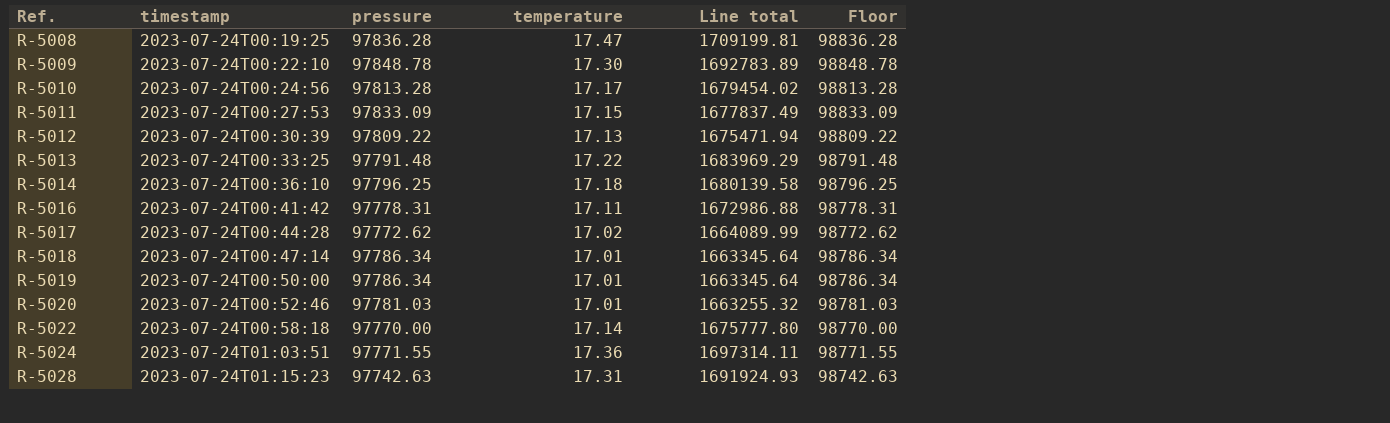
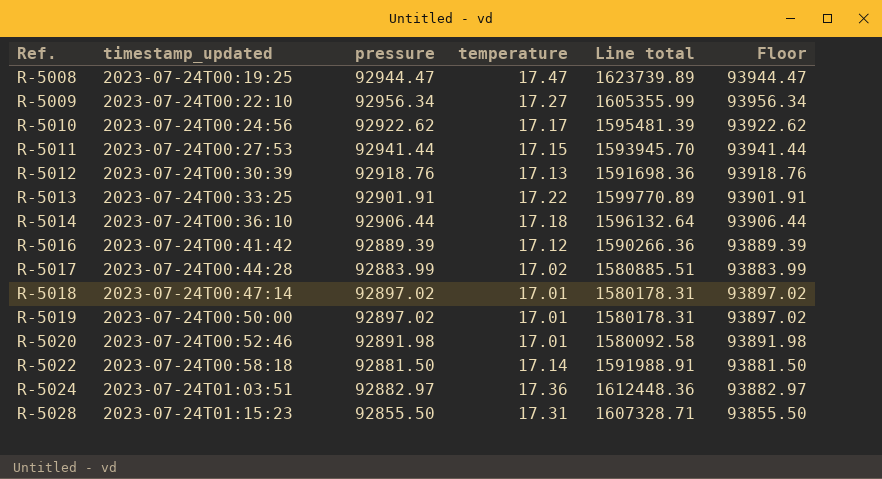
column name: timestamp -> timestamp_updated
R-5008 | pressure: 97836.28 -> 92944.47
R-5008 | Line total: 1709199.81 -> 1623739.89
R-5008 | Floor: 98836.28 -> 93944.47
R-5009 | pressure: 97848.78 -> 92956.34
R-5009 | temperature: 17.30 -> 17.27
R-5009 | Line total: 1692783.89 -> 1605355.99
R-5009 | Floor: 98848.78 -> 93956.34
R-5010 | pressure: 97813.28 -> 92922.62
R-5010 | Line total: 1679454.02 -> 1595481.39
R-5010 | Floor: 98813.28 -> 93922.62
R-5011 | pressure: 97833.09 -> 92941.44
R-5011 | Line total: 1677837.49 -> 1593945.70
R-5011 | Floor: 98833.09 -> 93941.44
R-5012 | pressure: 97809.22 -> 92918.76
R-5012 | Line total: 1675471.94 -> 1591698.36
R-5012 | Floor: 98809.22 -> 93918.76
R-5013 | pressure: 97791.48 -> 92901.91
R-5013 | Line total: 1683969.29 -> 1599770.89
R-5013 | Floor: 98791.48 -> 93901.91
R-5014 | pressure: 97796.25 -> 92906.44
R-5014 | Line total: 1680139.58 -> 1596132.64
R-5014 | Floor: 98796.25 -> 93906.44
R-5016 | pressure: 97778.31 -> 92889.39
R-5016 | temperature: 17.11 -> 17.12
R-5016 | Line total: 1672986.88 -> 1590266.36
R-5016 | Floor: 98778.31 -> 93889.39
R-5017 | pressure: 97772.62 -> 92883.99
R-5017 | Line total: 1664089.99 -> 1580885.51
R-5017 | Floor: 98772.62 -> 93883.99
R-5018 | pressure: 97786.34 -> 92897.02
R-5018 | Line total: 1663345.64 -> 1580178.31
R-5018 | Floor: 98786.34 -> 93897.02
R-5019 | pressure: 97786.34 -> 92897.02
R-5019 | Line total: 1663345.64 -> 1580178.31
R-5019 | Floor: 98786.34 -> 93897.02
R-5020 | pressure: 97781.03 -> 92891.98
R-5020 | Line total: 1663255.32 -> 1580092.58
R-5020 | Floor: 98781.03 -> 93891.98
R-5022 | pressure: 97770.00 -> 92881.50
R-5022 | Line total: 1675777.80 -> 1591988.91
R-5022 | Floor: 98770.00 -> 93881.50
R-5024 | pressure: 97771.55 -> 92882.97
R-5024 | Line total: 1697314.11 -> 1612448.36
R-5024 | Floor: 98771.55 -> 93882.97
R-5028 | pressure: 97742.63 -> 92855.50
R-5028 | Line total: 1691924.93 -> 1607328.71
R-5028 | Floor: 98742.63 -> 93855.50

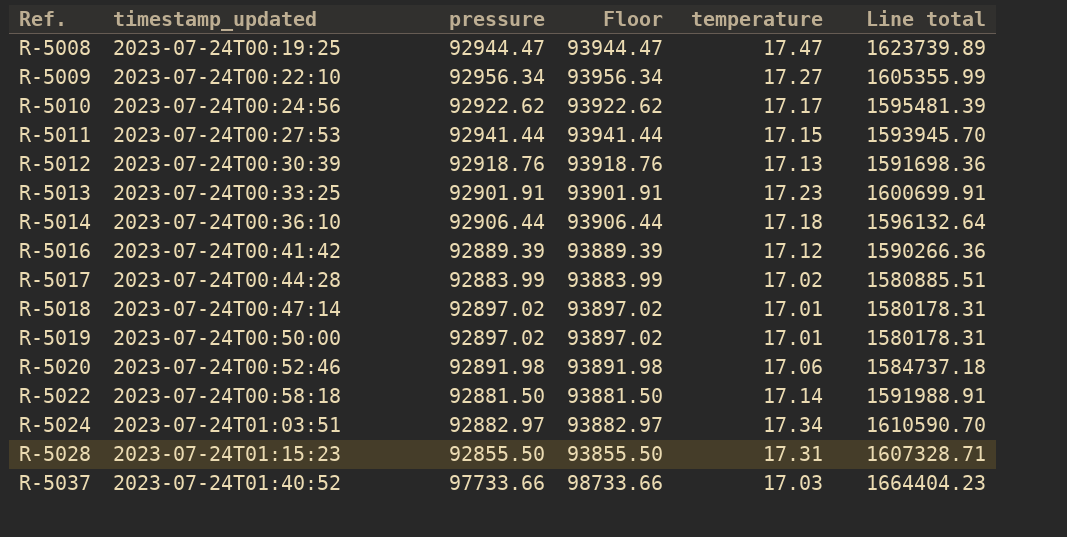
column Floor | position: 6 -> 4
R-5013 | temperature: 17.22 -> 17.23
R-5013 | Line total: 1599770.89 -> 1600699.91
R-5020 | temperature: 17.01 -> 17.06
R-5020 | Line total: 1580092.58 -> 1584737.18
R-5024 | temperature: 17.36 -> 17.34
R-5024 | Line total: 1612448.36 -> 1610590.70
row R-5037: none -> 2023-07-24T01:40:52 | 97733.66 | 98733.66 | 17.03 | 1664404.23

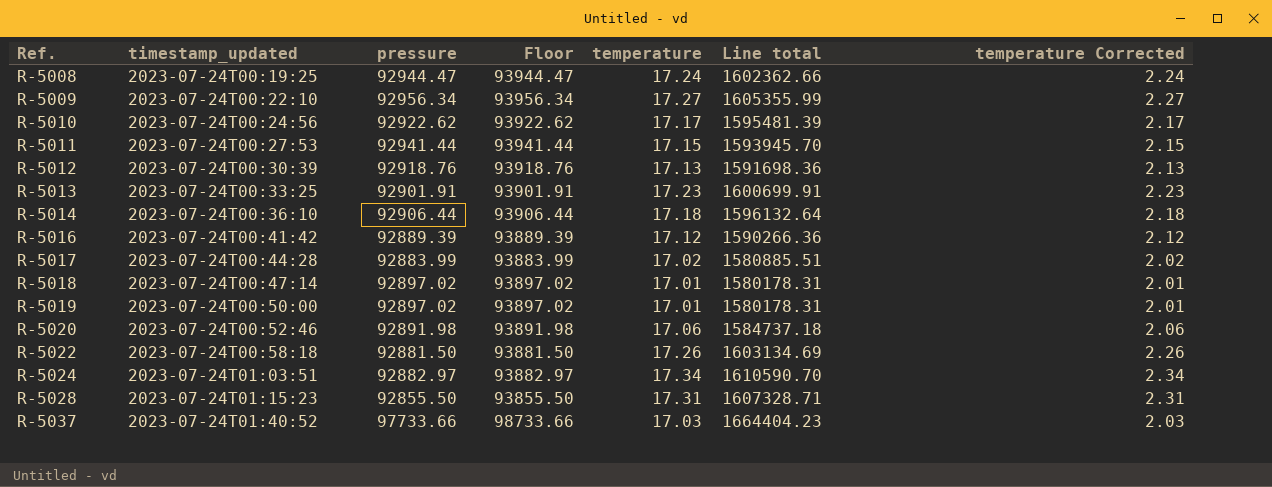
column temperature Corrected | formula: none -> [temperature] - 15
R-5008 | temperature: 17.47 -> 17.24
R-5008 | Line total: 1623739.89 -> 1602362.66
R-5022 | temperature: 17.14 -> 17.26
R-5022 | Line total: 1591988.91 -> 1603134.69

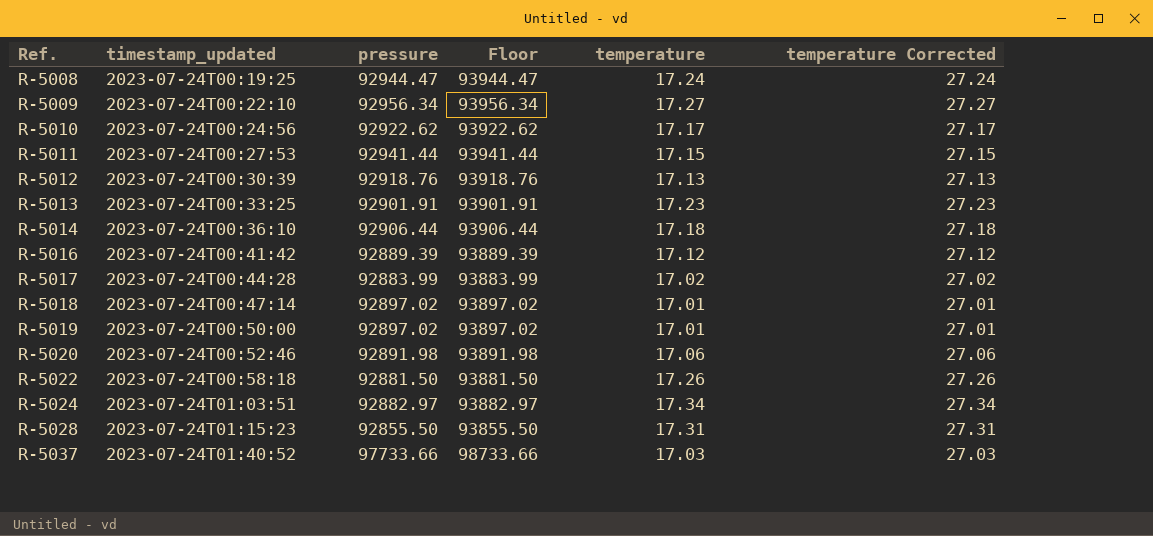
column Line total | formula: [pressure] * [temperature] -> none
column temperature Corrected | formula: [temperature] - 15 -> [temperature] + 10

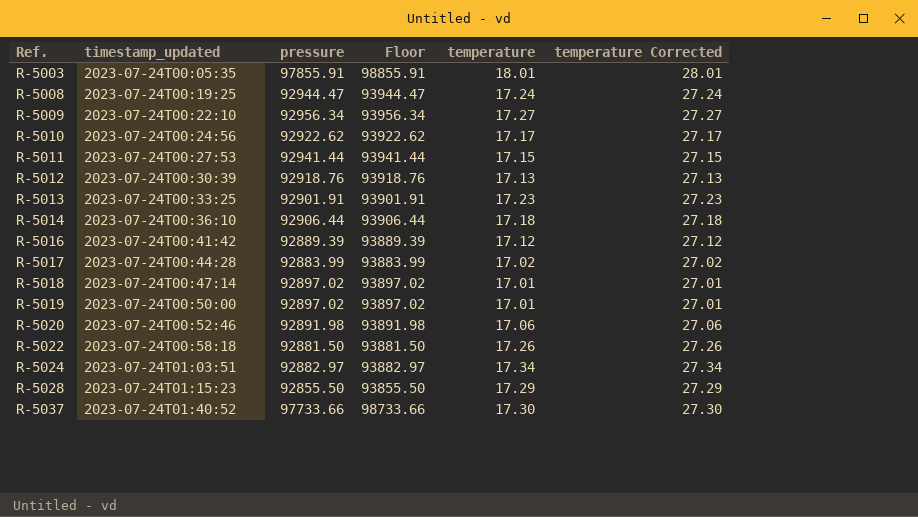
row R-5003: none -> 2023-07-24T00:05:35 | 97855.91 | 98855.91 | 18.01 | 28.01
R-5028 | temperature: 17.31 -> 17.29
R-5028 | temperature Corrected: 27.31 -> 27.29
R-5037 | temperature: 17.03 -> 17.30
R-5037 | temperature Corrected: 27.03 -> 27.30

